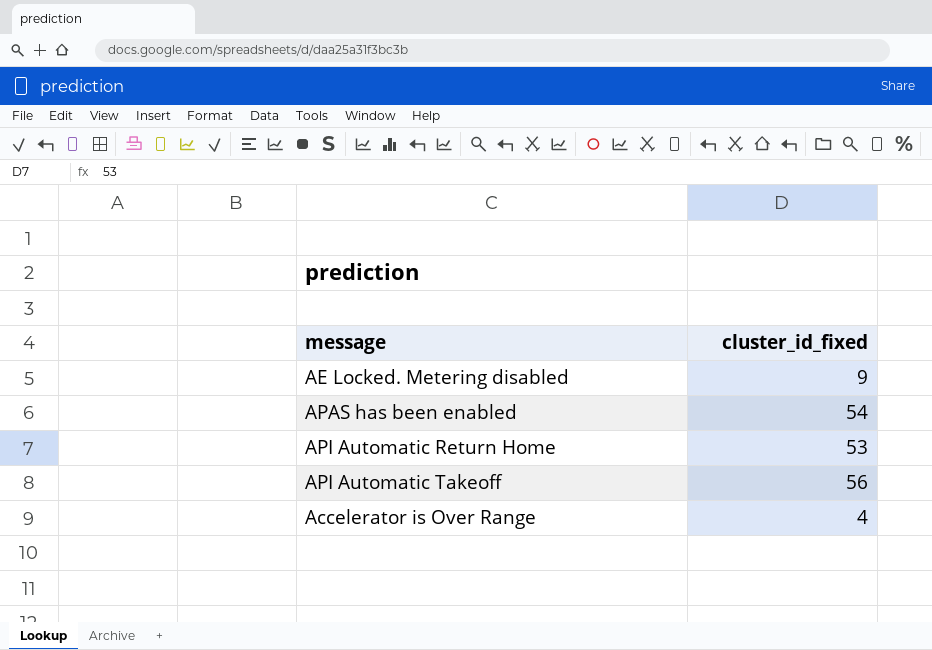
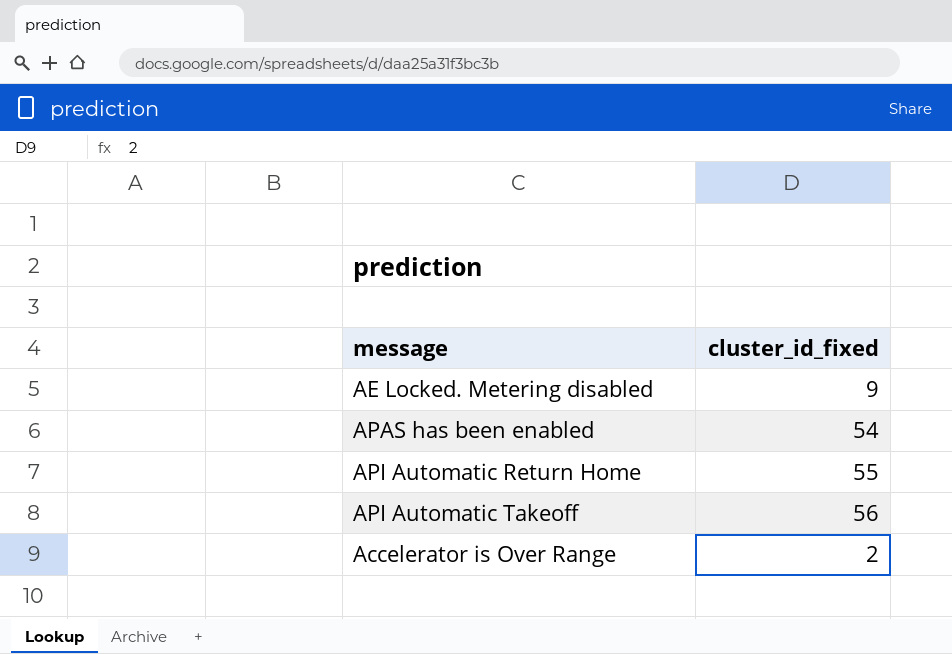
API Automatic Return Home | cluster_id_fixed: 53 -> 55
Accelerator is Over Range | cluster_id_fixed: 4 -> 2

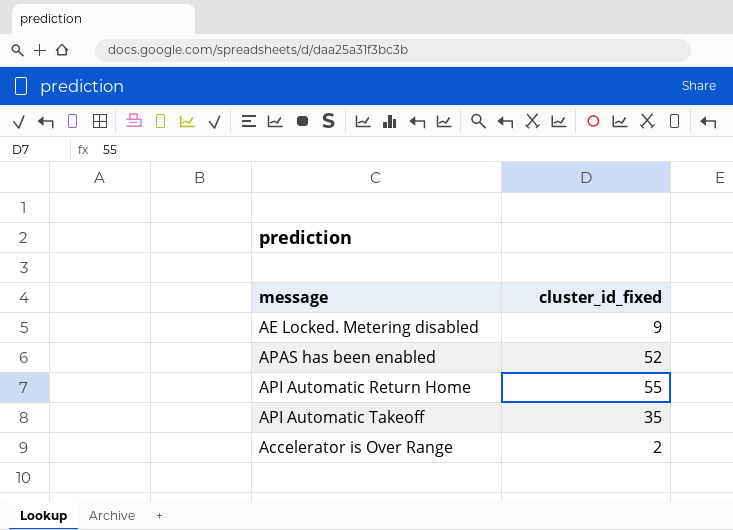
APAS has been enabled | cluster_id_fixed: 54 -> 52
API Automatic Takeoff | cluster_id_fixed: 56 -> 35

